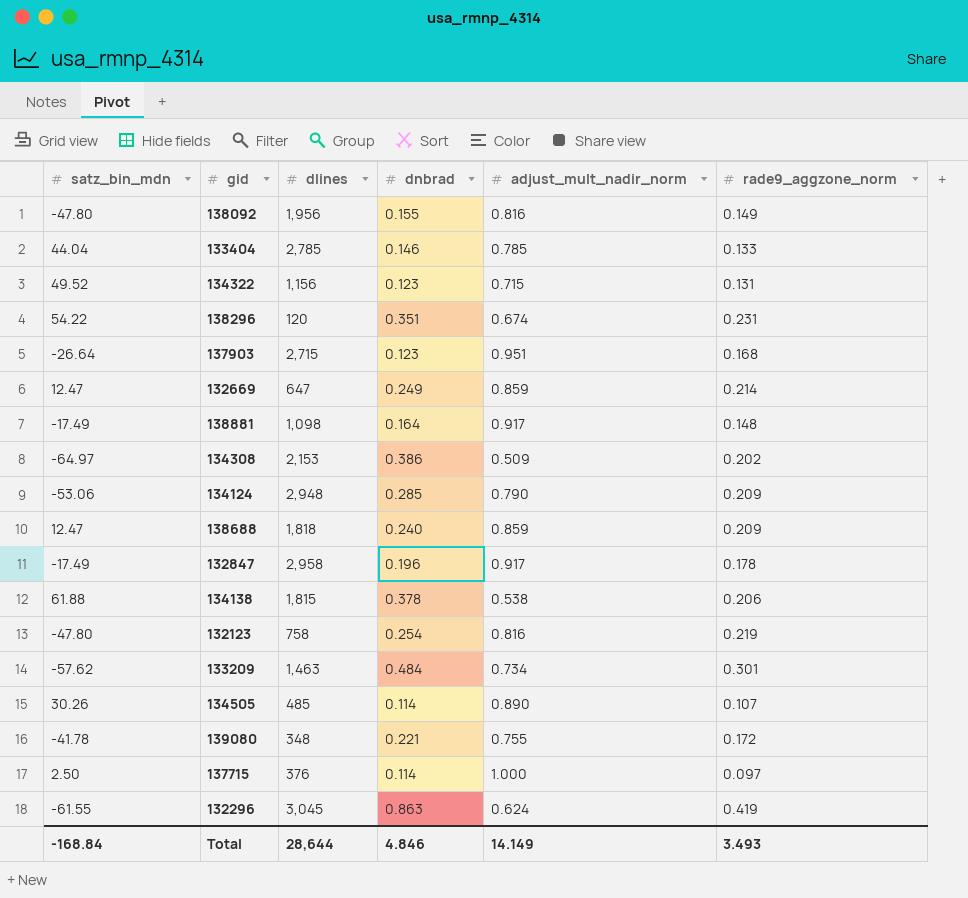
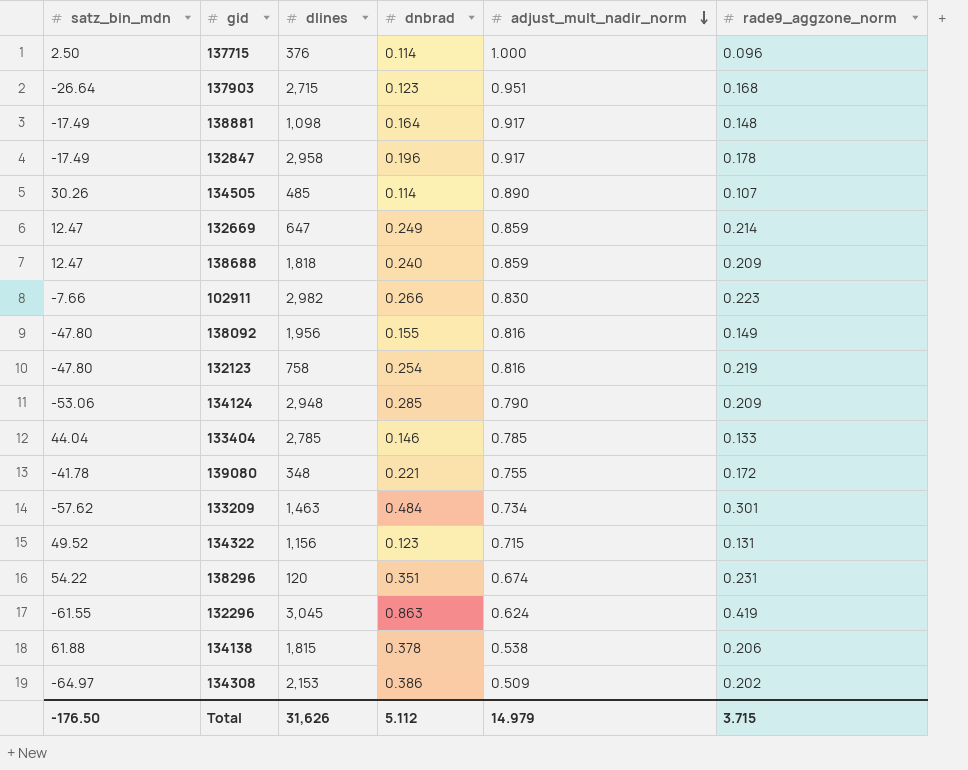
row order: none -> adjust_mult_nadir_norm descending
137715 | rade9_aggzone_norm: 0.097 -> 0.096
row 102911: none -> -7.66 | 2,982 | 0.266 | 0.830 | 0.223
Total | satz_bin_mdn: -168.84 -> -176.50
Total | dlines: 28,644 -> 31,626
Total | dnbrad: 4.846 -> 5.112
Total | adjust_mult_nadir_norm: 14.149 -> 14.979
Total | rade9_aggzone_norm: 3.493 -> 3.715

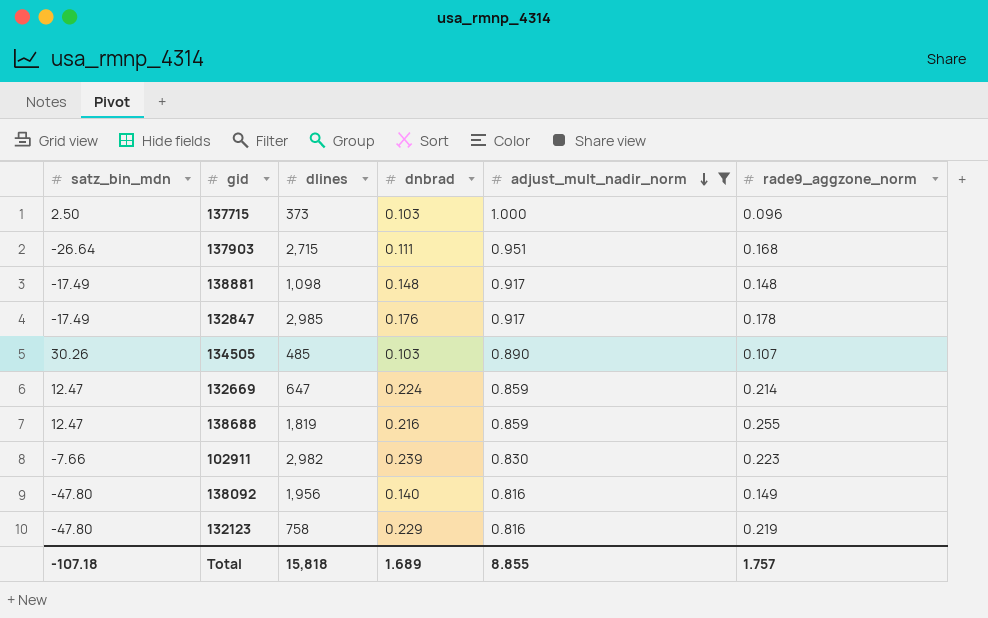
filter: none -> adjust_mult_nadir_norm >= 0.816
137715 | dlines: 376 -> 373
137715 | dnbrad: 0.114 -> 0.103
137903 | dnbrad: 0.123 -> 0.111
138881 | dnbrad: 0.164 -> 0.148
132847 | dlines: 2,958 -> 2,985
132847 | dnbrad: 0.196 -> 0.176
134505 | dnbrad: 0.114 -> 0.103
132669 | dnbrad: 0.249 -> 0.224
138688 | dlines: 1,818 -> 1,819
138688 | dnbrad: 0.240 -> 0.216
138688 | rade9_aggzone_norm: 0.209 -> 0.255
102911 | dnbrad: 0.266 -> 0.239
138092 | dnbrad: 0.155 -> 0.140
132123 | dnbrad: 0.254 -> 0.229
Total | satz_bin_mdn: -176.50 -> -107.18
Total | dlines: 31,626 -> 15,818
Total | dnbrad: 5.112 -> 1.689
Total | adjust_mult_nadir_norm: 14.979 -> 8.855
Total | rade9_aggzone_norm: 3.715 -> 1.757

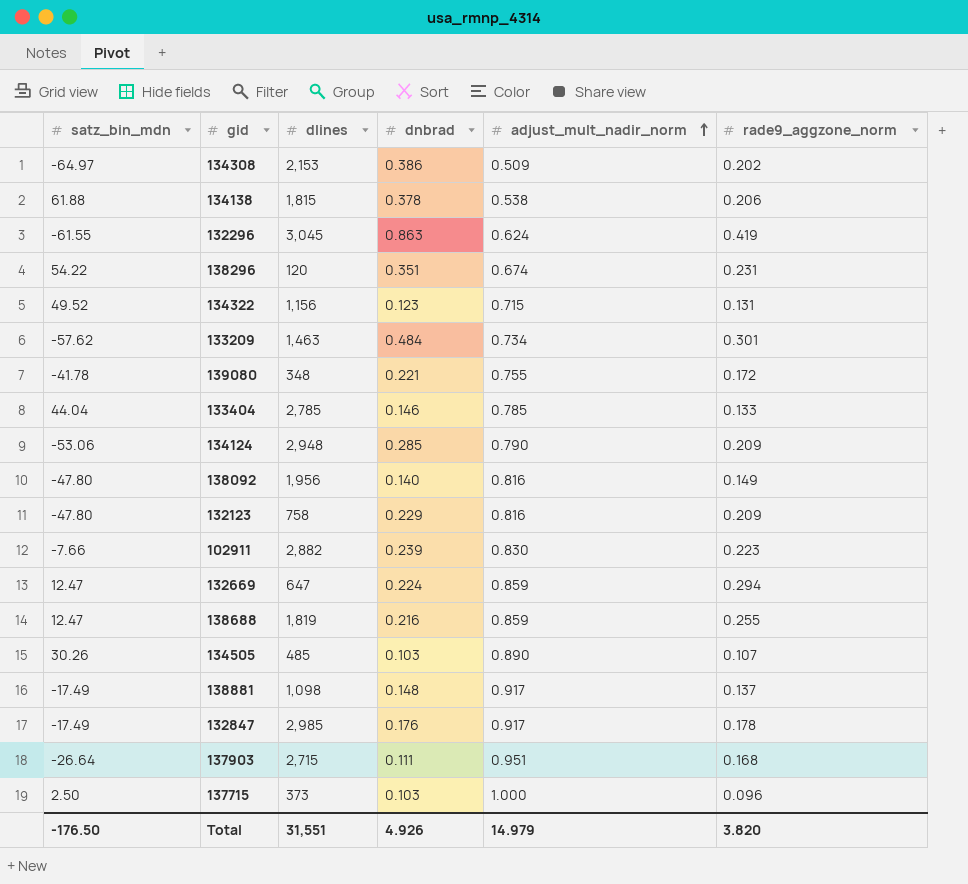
filter: adjust_mult_nadir_norm >= 0.816 -> none
row order: adjust_mult_nadir_norm descending -> adjust_mult_nadir_norm ascending
132123 | rade9_aggzone_norm: 0.219 -> 0.209
102911 | dlines: 2,982 -> 2,882
132669 | rade9_aggzone_norm: 0.214 -> 0.294
138881 | rade9_aggzone_norm: 0.148 -> 0.137
Total | satz_bin_mdn: -107.18 -> -176.50
Total | dlines: 15,818 -> 31,551
Total | dnbrad: 1.689 -> 4.926
Total | adjust_mult_nadir_norm: 8.855 -> 14.979
Total | rade9_aggzone_norm: 1.757 -> 3.820

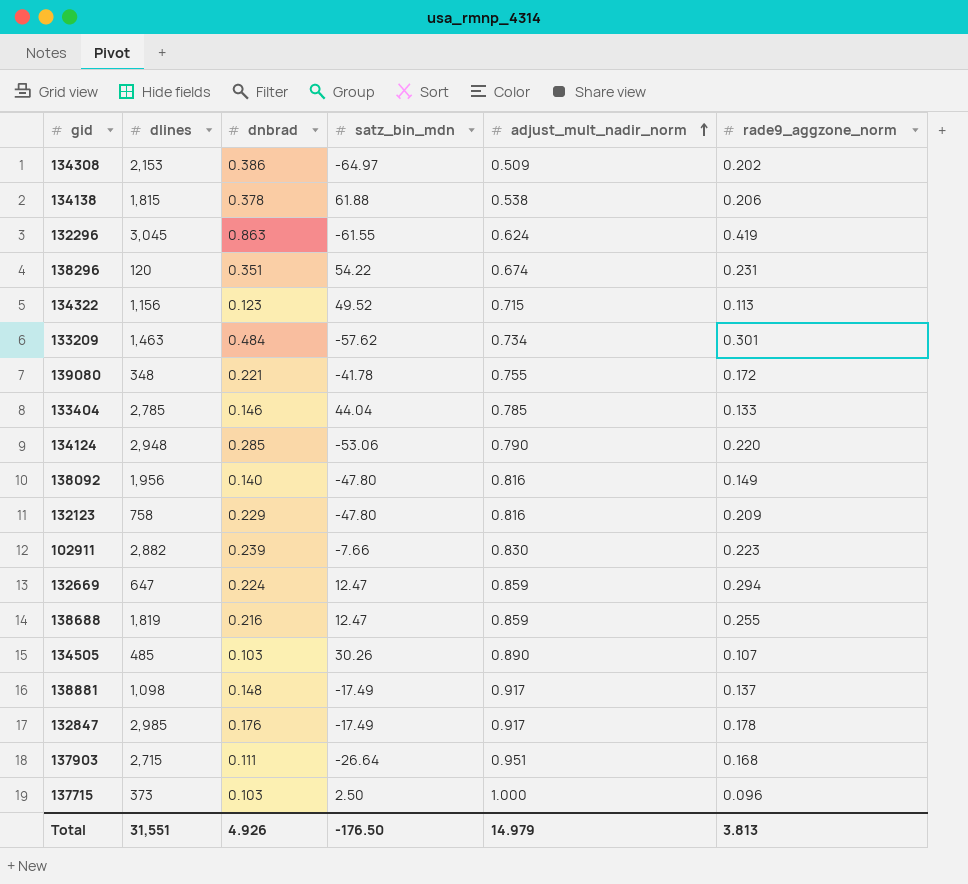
column satz_bin_mdn | position: 1 -> 4
134322 | rade9_aggzone_norm: 0.131 -> 0.113
134124 | rade9_aggzone_norm: 0.209 -> 0.220
Total | rade9_aggzone_norm: 3.820 -> 3.813

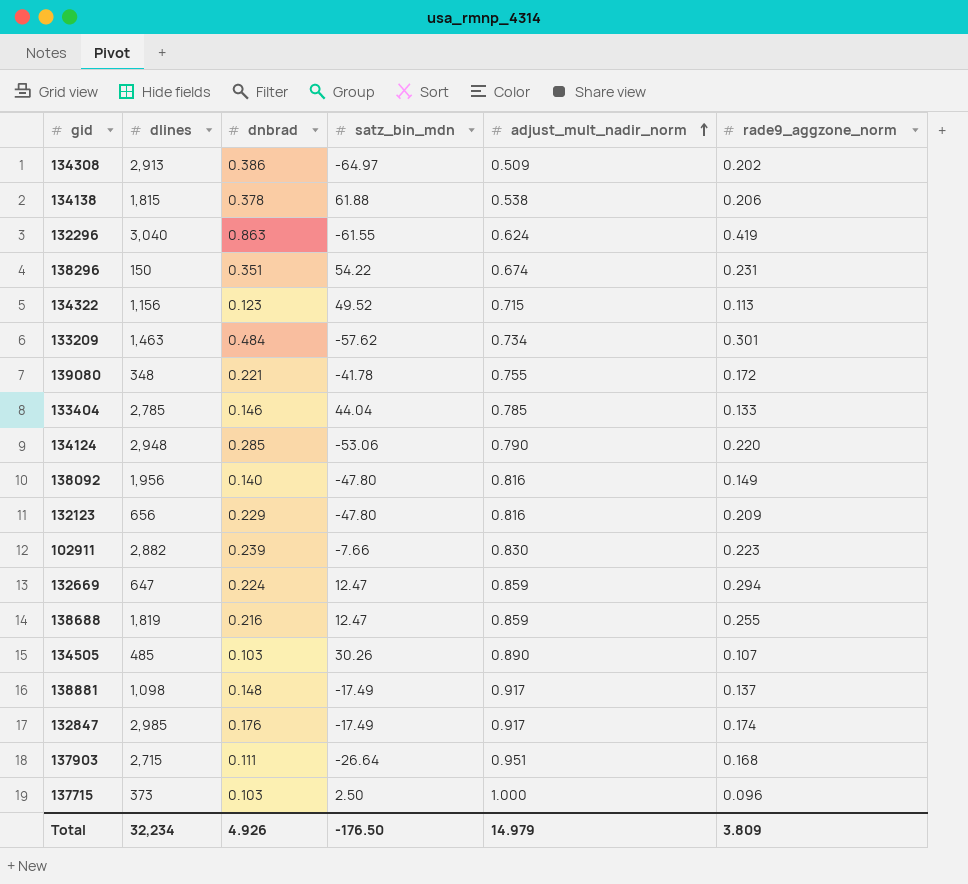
134308 | dlines: 2,153 -> 2,913
132296 | dlines: 3,045 -> 3,040
138296 | dlines: 120 -> 150
132123 | dlines: 758 -> 656
132847 | rade9_aggzone_norm: 0.178 -> 0.174
Total | dlines: 31,551 -> 32,234
Total | rade9_aggzone_norm: 3.813 -> 3.809

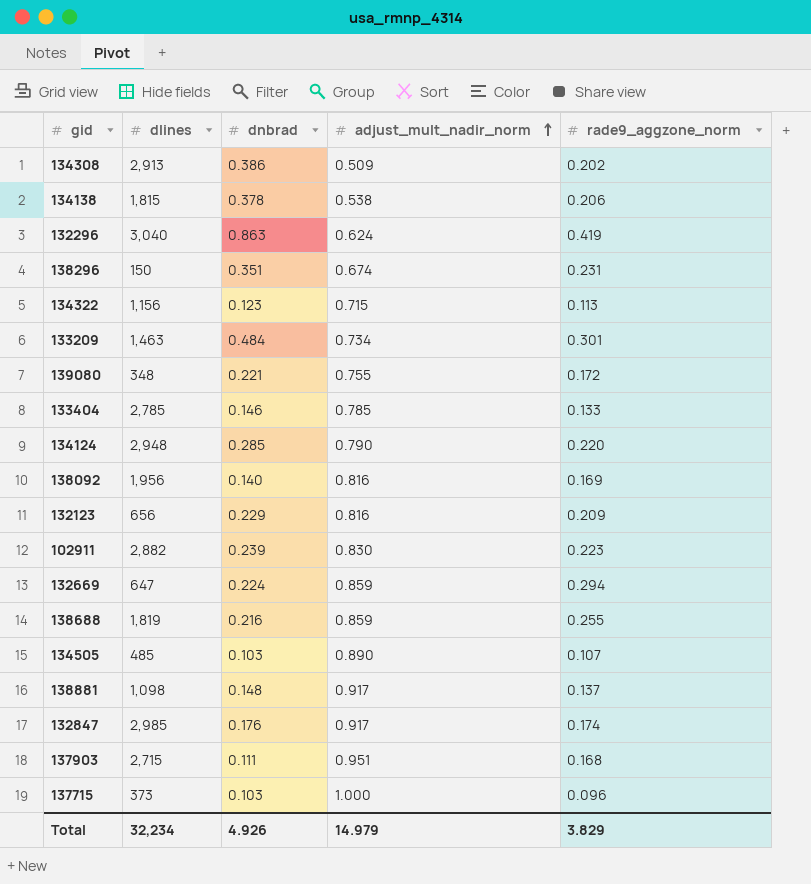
column satz_bin_mdn | position: 4 -> none
138092 | rade9_aggzone_norm: 0.149 -> 0.169
Total | rade9_aggzone_norm: 3.809 -> 3.829

